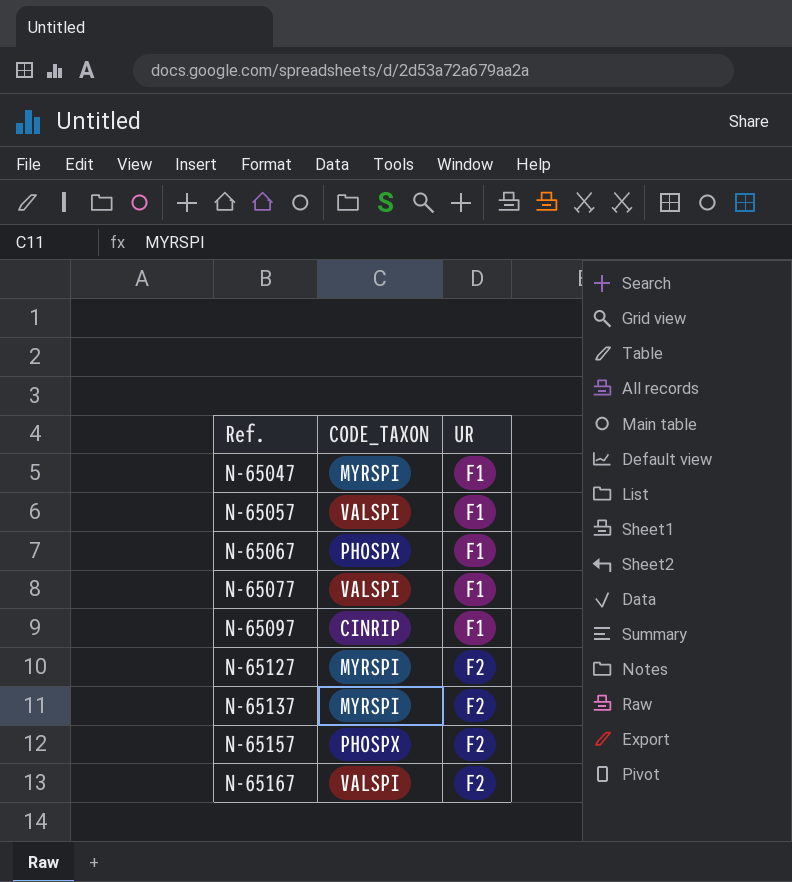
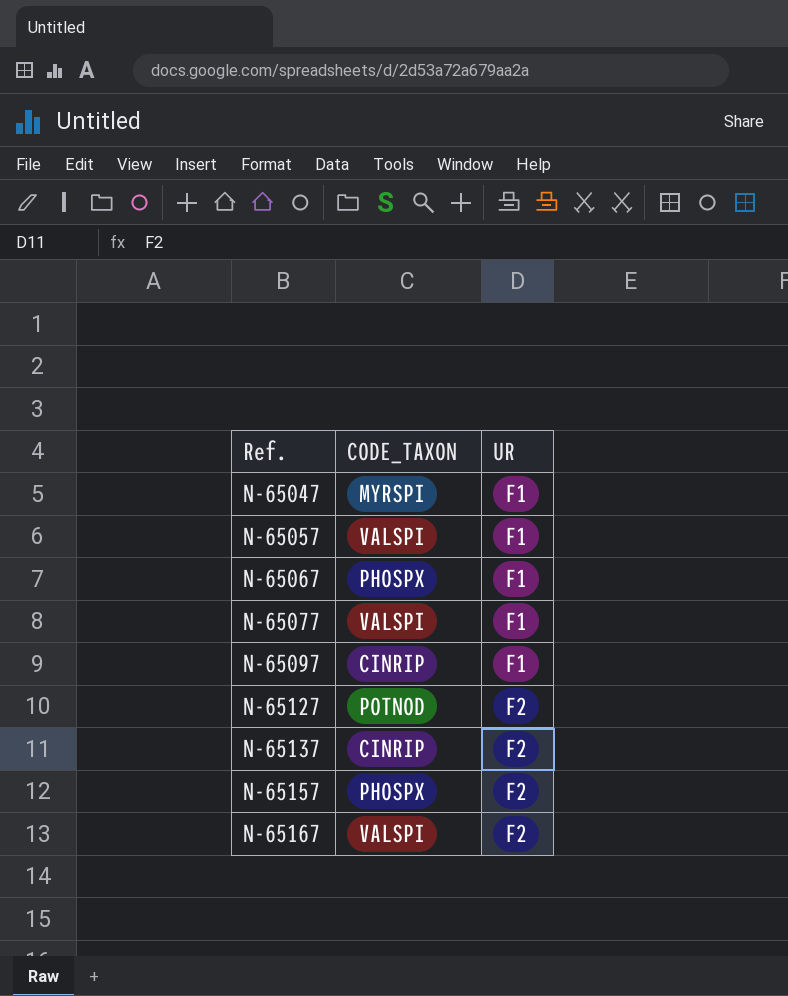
N-65127 | CODE_TAXON: MYRSPI -> POTNOD
N-65137 | CODE_TAXON: MYRSPI -> CINRIP

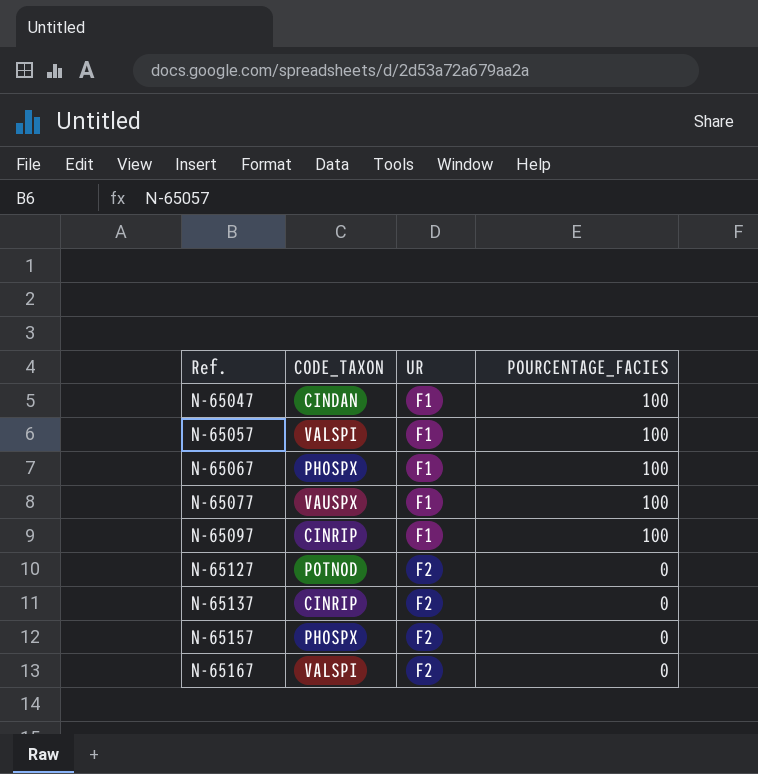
column POURCENTAGE_FACIES | position: none -> 4
N-65047 | CODE_TAXON: MYRSPI -> CINDAN
N-65077 | CODE_TAXON: VALSPI -> VAUSPX

